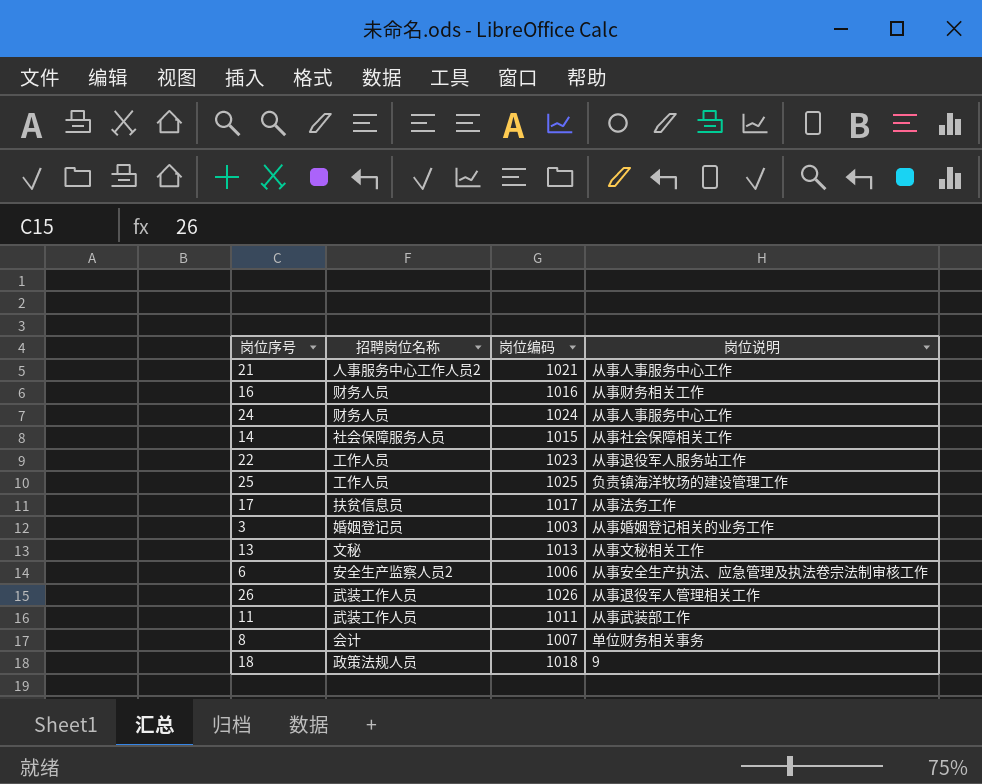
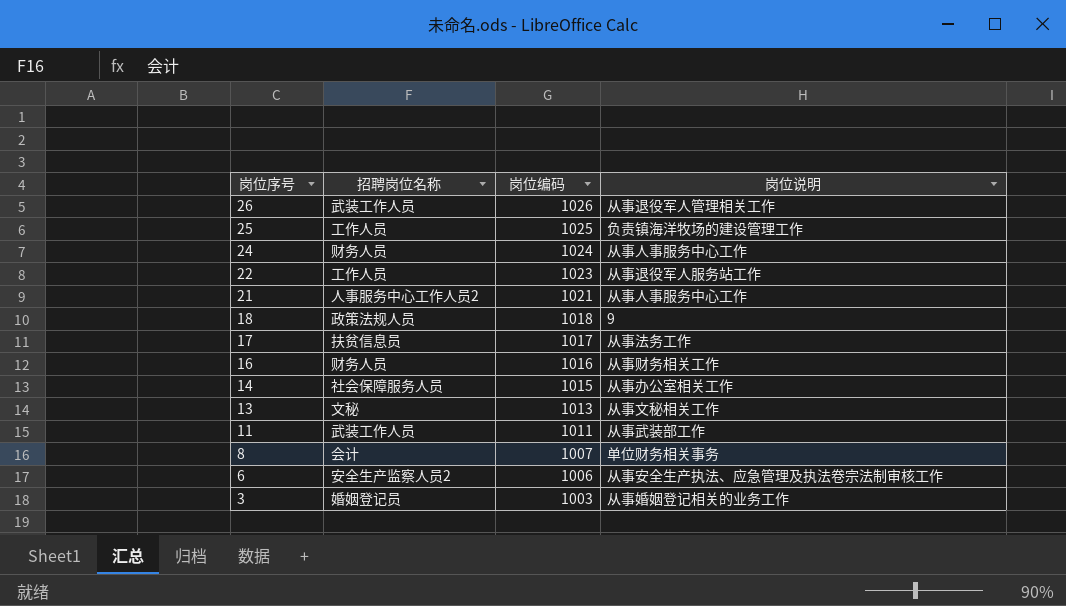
row order: none -> 岗位序号 descending
14 | 岗位说明: 从事社会保障相关工作 -> 从事办公室相关工作

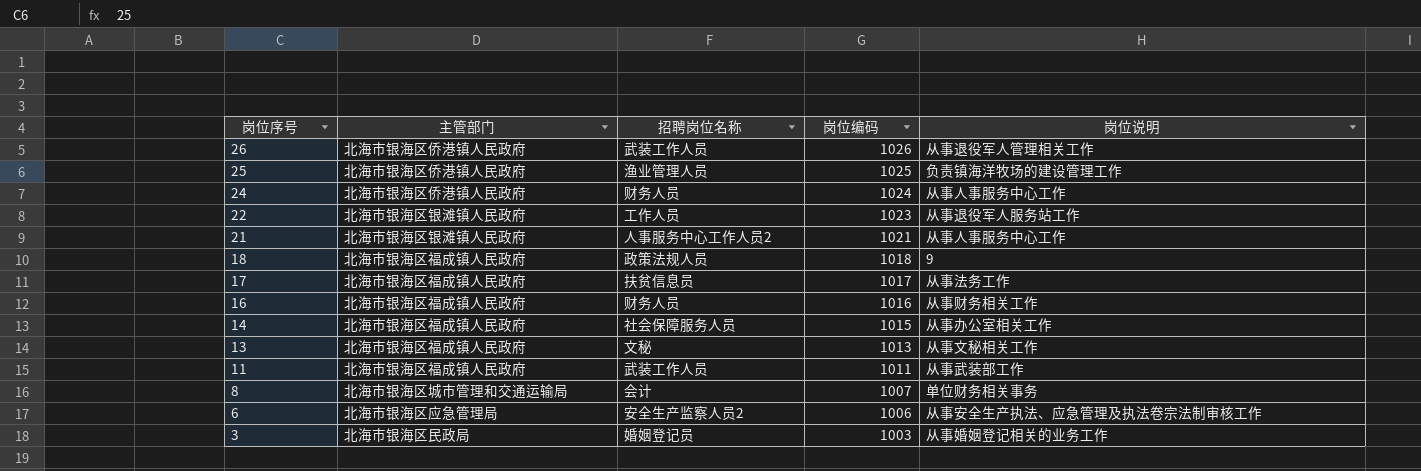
column 主管部门 | position: none -> 2
25 | 招聘岗位名称: 工作人员 -> 渔业管理人员

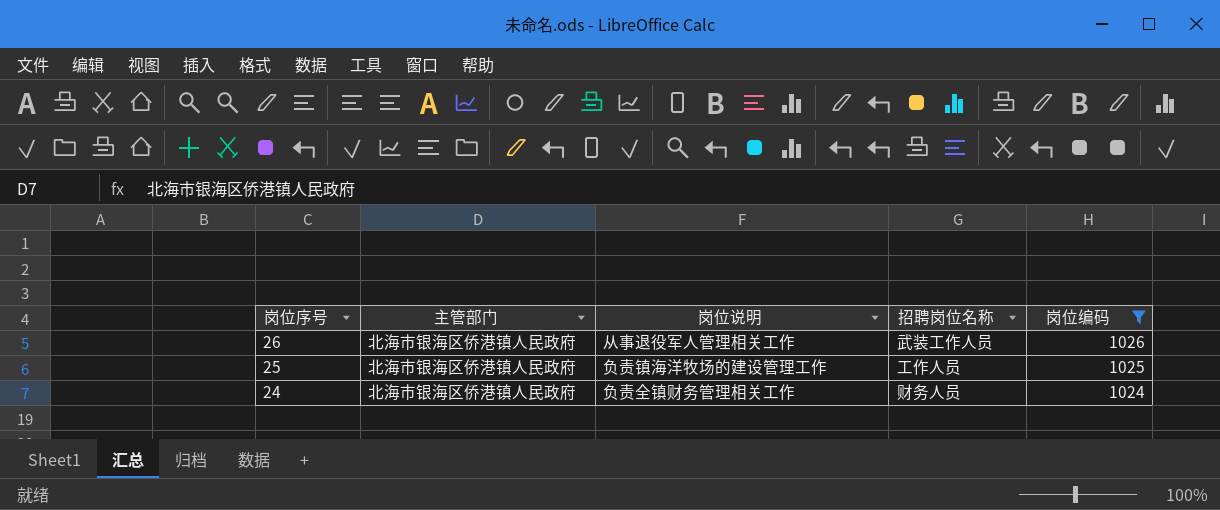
filter: none -> 岗位编码 >= 1024
column 岗位说明 | position: 5 -> 3
25 | 招聘岗位名称: 渔业管理人员 -> 工作人员
24 | 岗位说明: 从事人事服务中心工作 -> 负责全镇财务管理相关工作

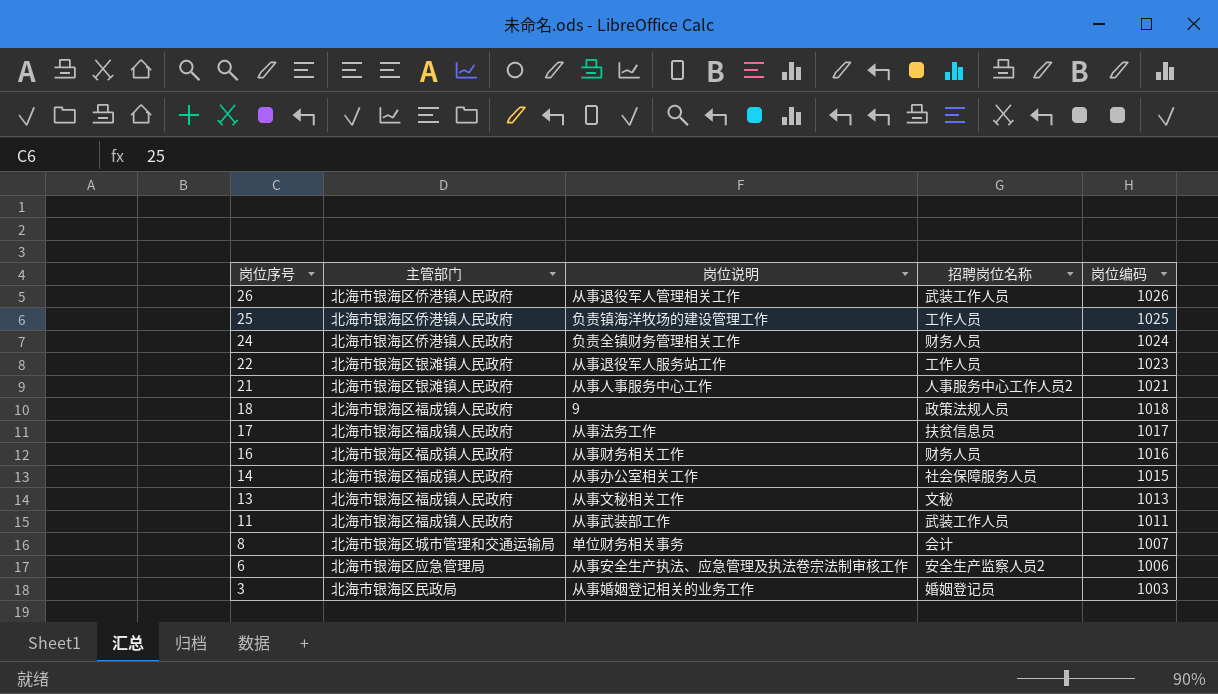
filter: 岗位编码 >= 1024 -> none

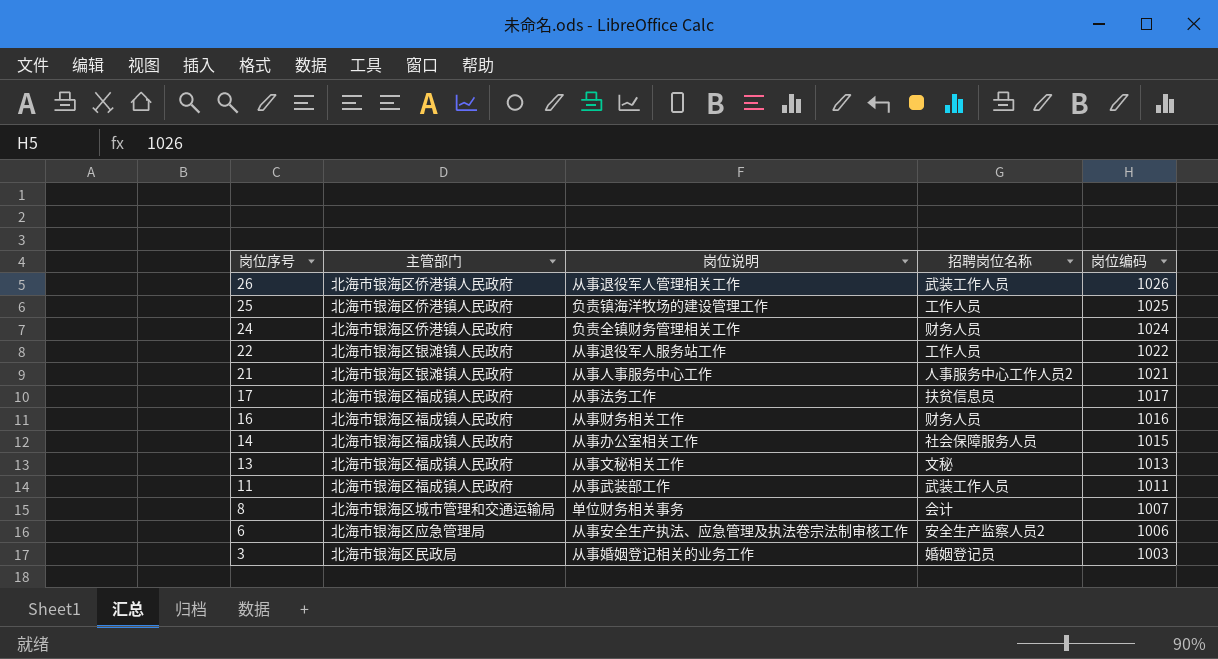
row 18: 北海市银海区福成镇人民政府 | 9 | 政策法规人员 | 1018 -> none
22 | 岗位编码: 1023 -> 1022

